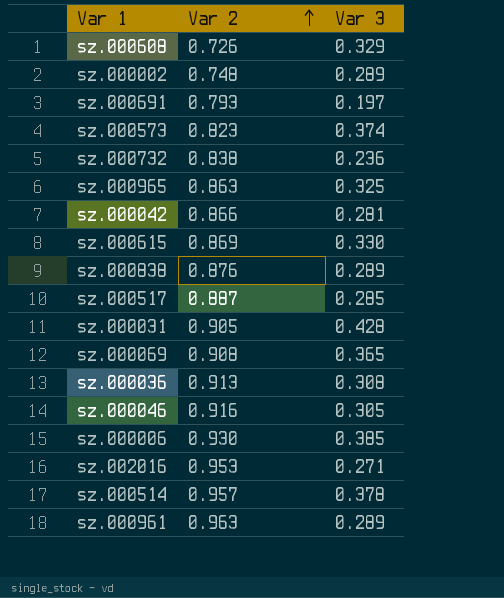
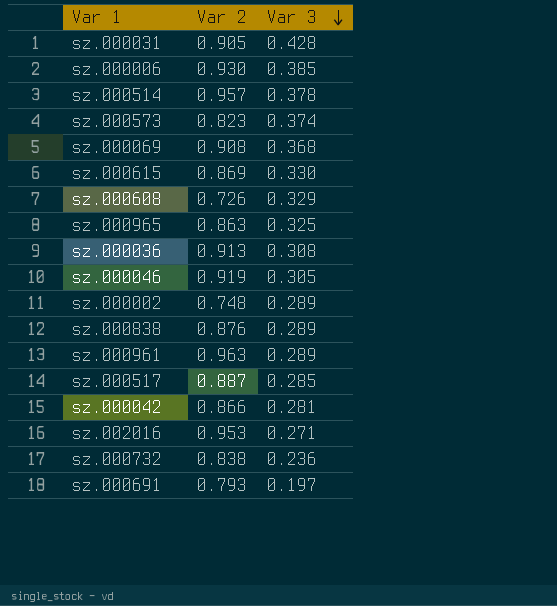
row order: Var 2 ascending -> Var 3 descending
sz.000069 | Var 3: 0.365 -> 0.368
sz.000046 | Var 2: 0.916 -> 0.919

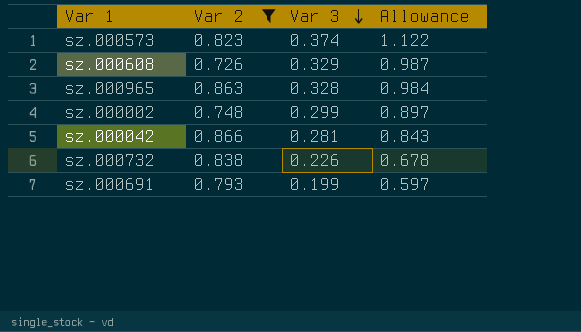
filter: none -> Var 2 <= 0.866
column Allowance | formula: none -> [Var 3] * 3
sz.000965 | Var 3: 0.325 -> 0.328
sz.000002 | Var 3: 0.289 -> 0.299
sz.000732 | Var 3: 0.236 -> 0.226
sz.000691 | Var 3: 0.197 -> 0.199

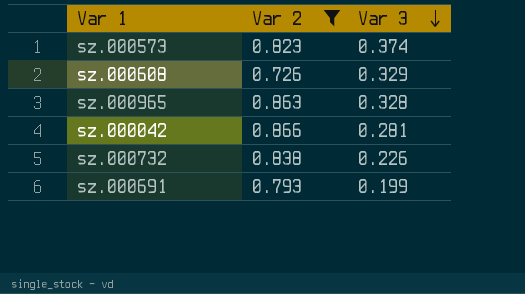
column Allowance | formula: [Var 3] * 3 -> none
row sz.000002: 0.748 | 0.299 | 0.897 -> none

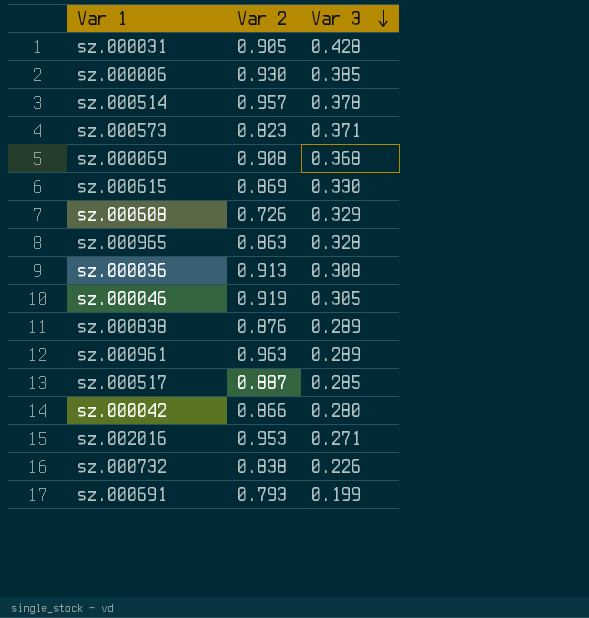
filter: Var 2 <= 0.866 -> none
sz.000573 | Var 3: 0.374 -> 0.371
sz.000042 | Var 3: 0.281 -> 0.280

